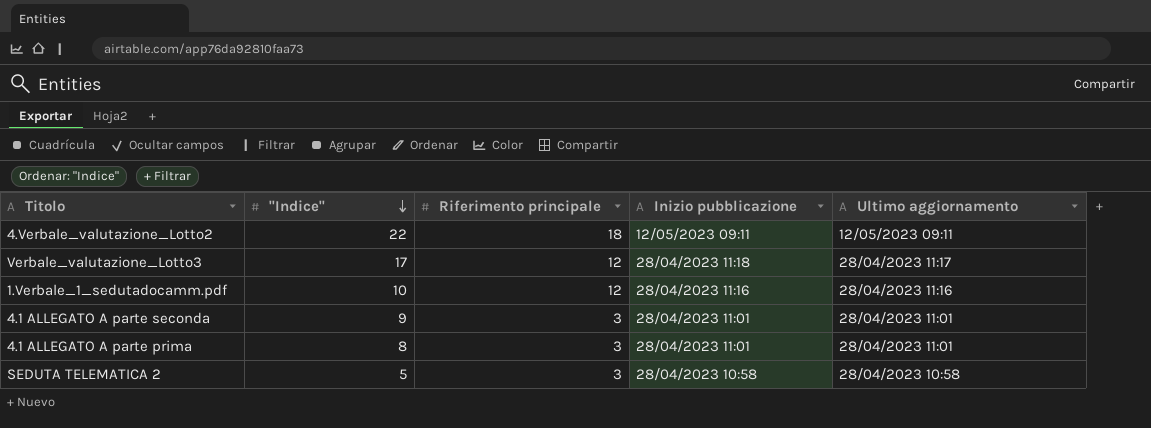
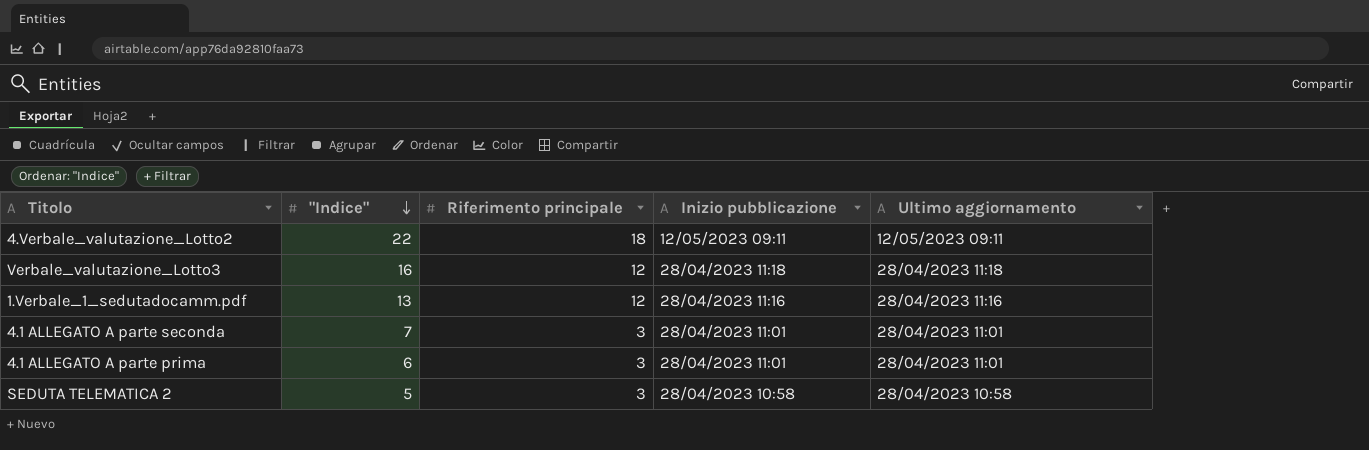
Verbale_valutazione_Lotto3 | "Indice": 17 -> 16
Verbale_valutazione_Lotto3 | Ultimo aggiornamento: 28/04/2023 11:17 -> 28/04/2023 11:18
1.Verbale_1_sedutadocamm.pdf | "Indice": 10 -> 13
4.1 ALLEGATO A parte seconda | "Indice": 9 -> 7
4.1 ALLEGATO A parte prima | "Indice": 8 -> 6

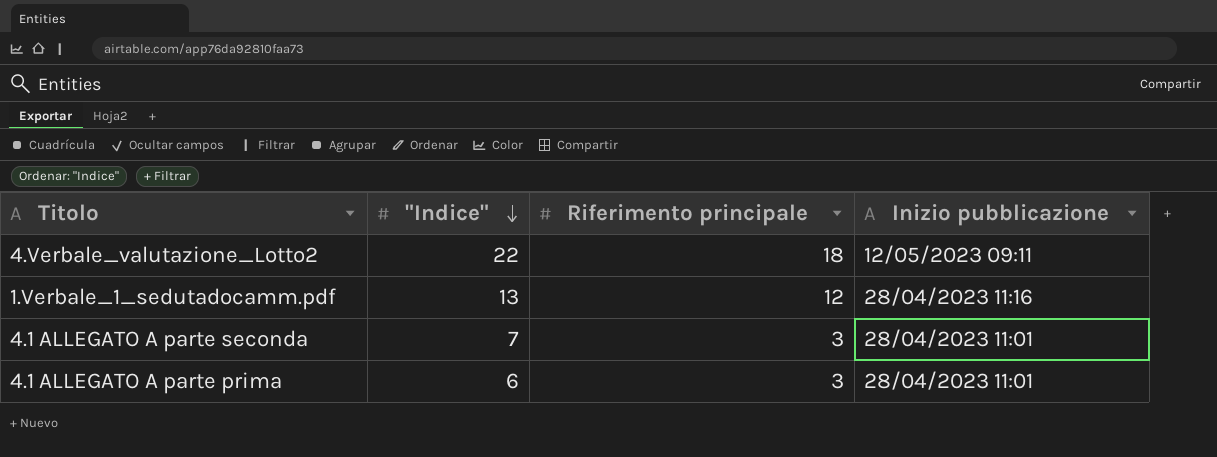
column Ultimo aggiornamento | position: 5 -> none
row Verbale_valutazione_Lotto3: 16 | 12 | 28/04/2023 11:18 | 28/04/2023 11:18 -> none
row SEDUTA TELEMATICA 2: 5 | 3 | 28/04/2023 10:58 | 28/04/2023 10:58 -> none

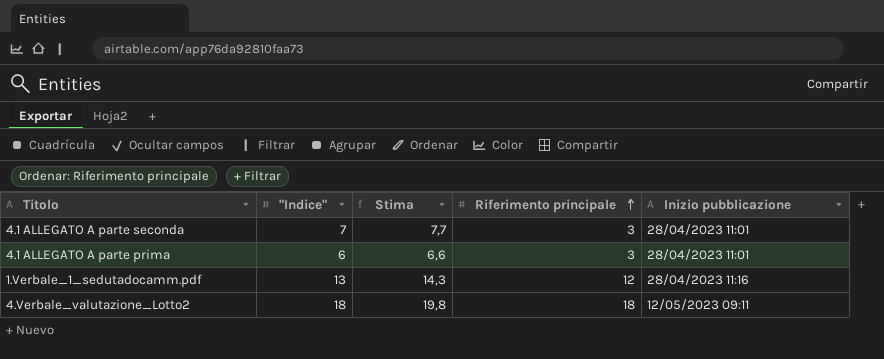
row order: "Indice" descending -> Riferimento principale ascending
column Stima | formula: none -> ["Indice"] * 1,1
4.Verbale_valutazione_Lotto2 | "Indice": 22 -> 18

